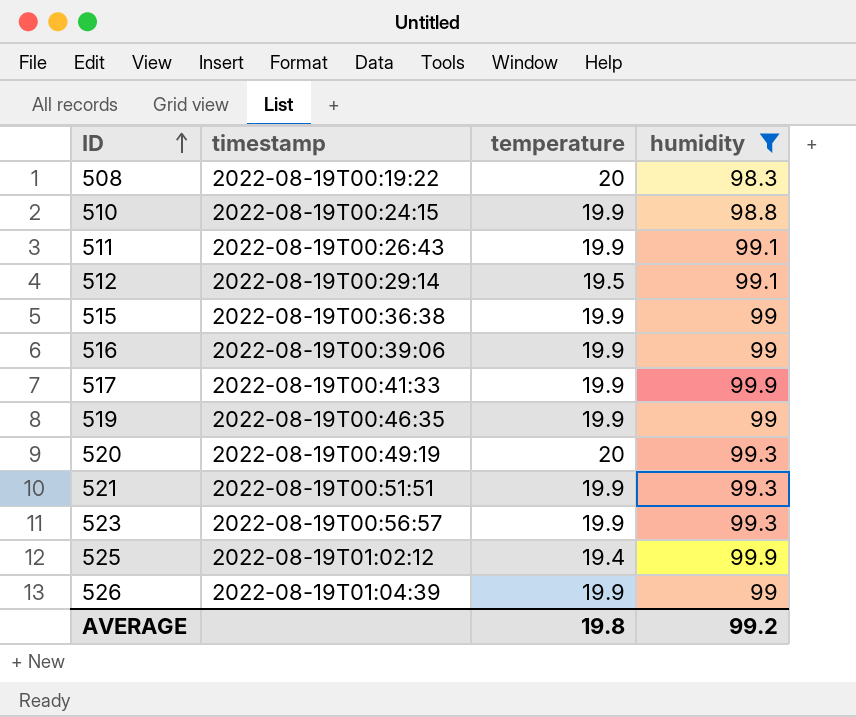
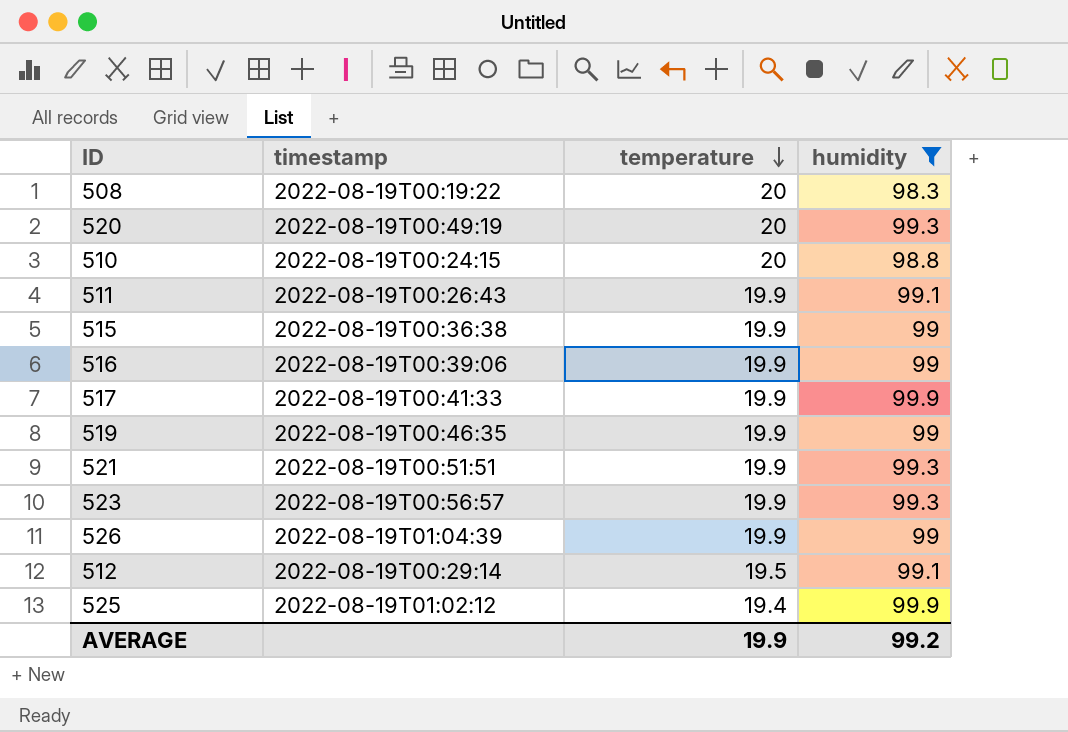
row order: ID ascending -> temperature descending
510 | temperature: 19.9 -> 20
AVERAGE | temperature: 19.8 -> 19.9

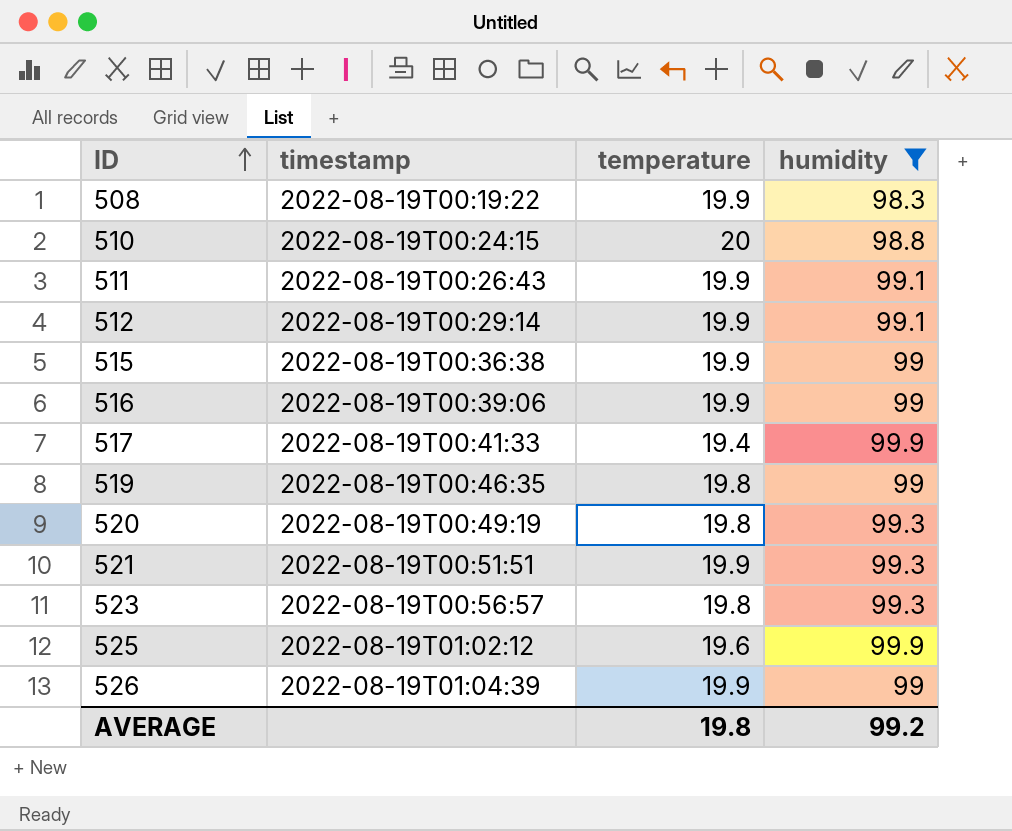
row order: temperature descending -> ID ascending
508 | temperature: 20 -> 19.9
512 | temperature: 19.5 -> 19.9
517 | temperature: 19.9 -> 19.4
519 | temperature: 19.9 -> 19.8
520 | temperature: 20 -> 19.8
523 | temperature: 19.9 -> 19.8
525 | temperature: 19.4 -> 19.6
AVERAGE | temperature: 19.9 -> 19.8

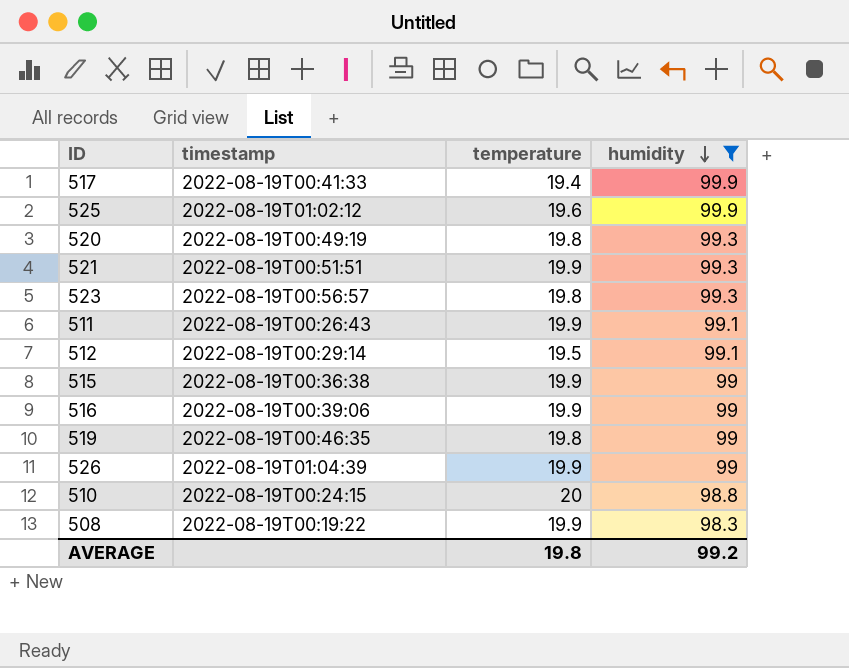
row order: ID ascending -> humidity descending
512 | temperature: 19.9 -> 19.5

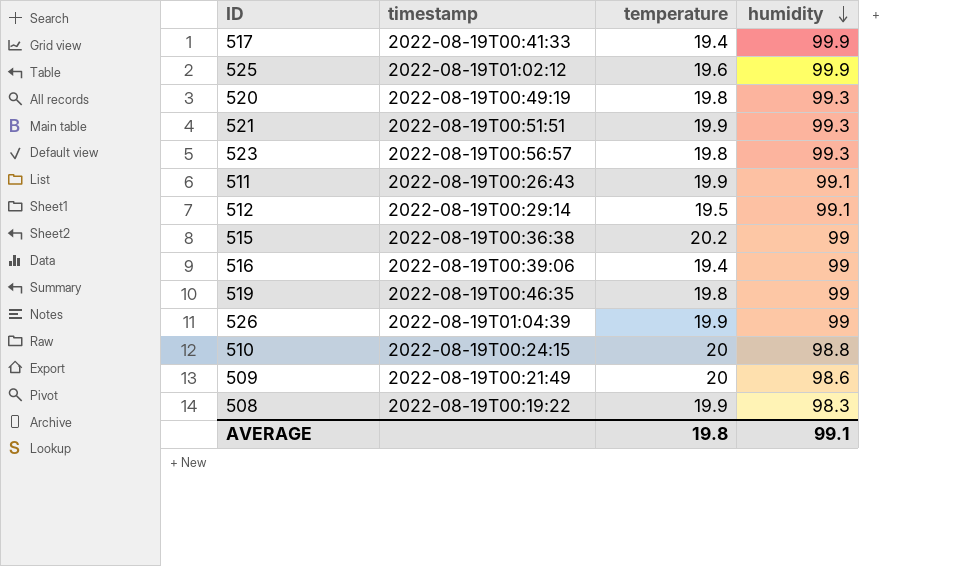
filter: humidity != 98.6 -> none
515 | temperature: 19.9 -> 20.2
516 | temperature: 19.9 -> 19.4
AVERAGE | humidity: 99.2 -> 99.1

